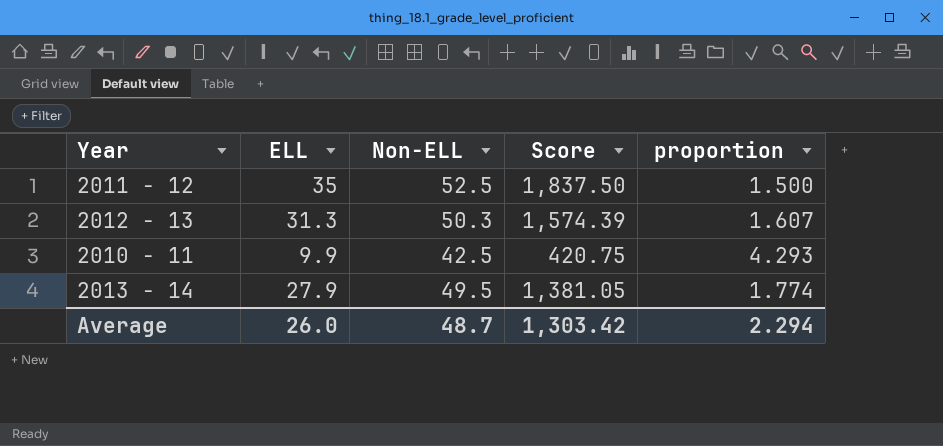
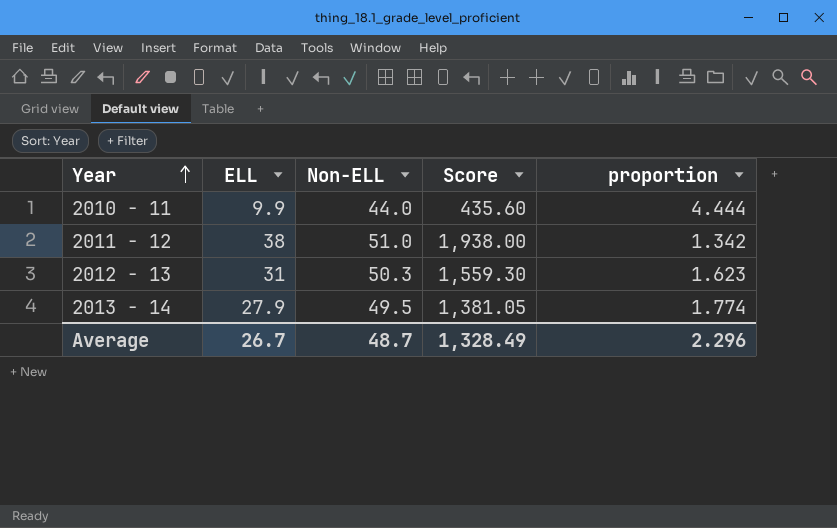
row order: none -> Year ascending
2010 - 11 | Non-ELL: 42.5 -> 44.0
2010 - 11 | Score: 420.75 -> 435.60
2010 - 11 | proportion: 4.293 -> 4.444
2011 - 12 | ELL: 35 -> 38
2011 - 12 | Non-ELL: 52.5 -> 51.0
2011 - 12 | Score: 1,837.50 -> 1,938.00
2011 - 12 | proportion: 1.500 -> 1.342
2012 - 13 | ELL: 31.3 -> 31
2012 - 13 | Score: 1,574.39 -> 1,559.30
2012 - 13 | proportion: 1.607 -> 1.623
Average | ELL: 26.0 -> 26.7
Average | Score: 1,303.42 -> 1,328.49
Average | proportion: 2.294 -> 2.296

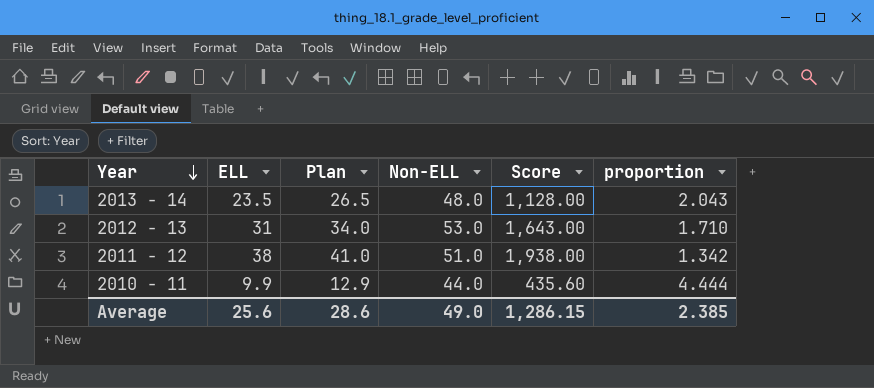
row order: Year ascending -> Year descending
column Plan | formula: none -> [ELL] + 3
2013 - 14 | ELL: 27.9 -> 23.5
2013 - 14 | Non-ELL: 49.5 -> 48.0
2013 - 14 | Score: 1,381.05 -> 1,128.00
2013 - 14 | proportion: 1.774 -> 2.043
2012 - 13 | Non-ELL: 50.3 -> 53.0
2012 - 13 | Score: 1,559.30 -> 1,643.00
2012 - 13 | proportion: 1.623 -> 1.710
Average | ELL: 26.7 -> 25.6
Average | Non-ELL: 48.7 -> 49.0
Average | Score: 1,328.49 -> 1,286.15
Average | proportion: 2.296 -> 2.385

